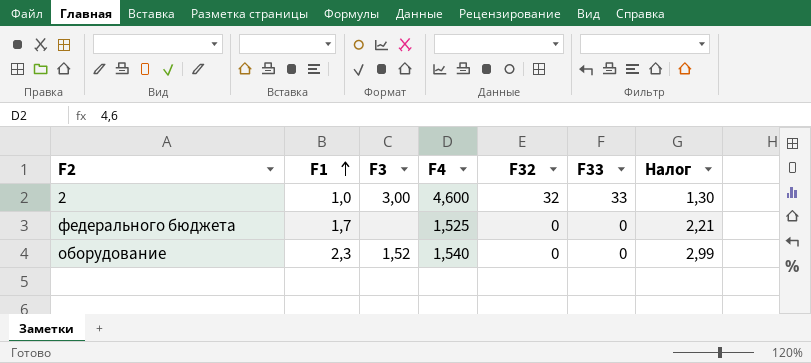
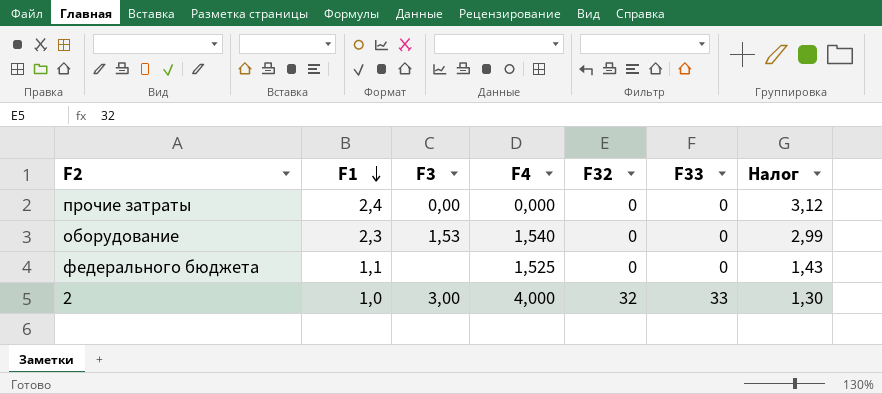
row order: F1 ascending -> F1 descending
row прочие затраты: none -> 2,4 | 0,00 | 0,000 | 0 | 0 | 3,12
оборудование | F3: 1,52 -> 1,53
федерального бюджета | F1: 1,7 -> 1,1
федерального бюджета | Налог: 2,21 -> 1,43
2 | F4: 4,600 -> 4,000

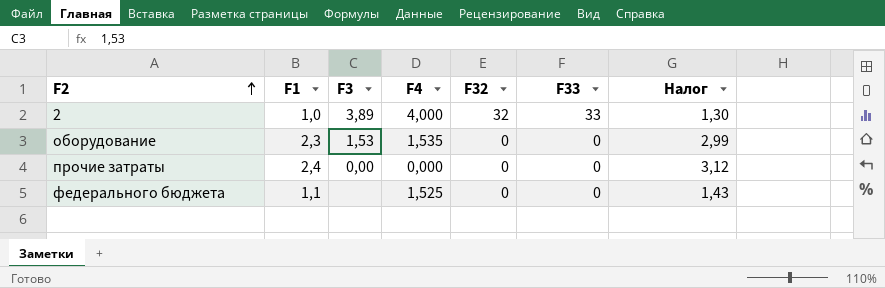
row order: F1 descending -> F2 ascending
2 | F3: 3,00 -> 3,89
оборудование | F4: 1,540 -> 1,535

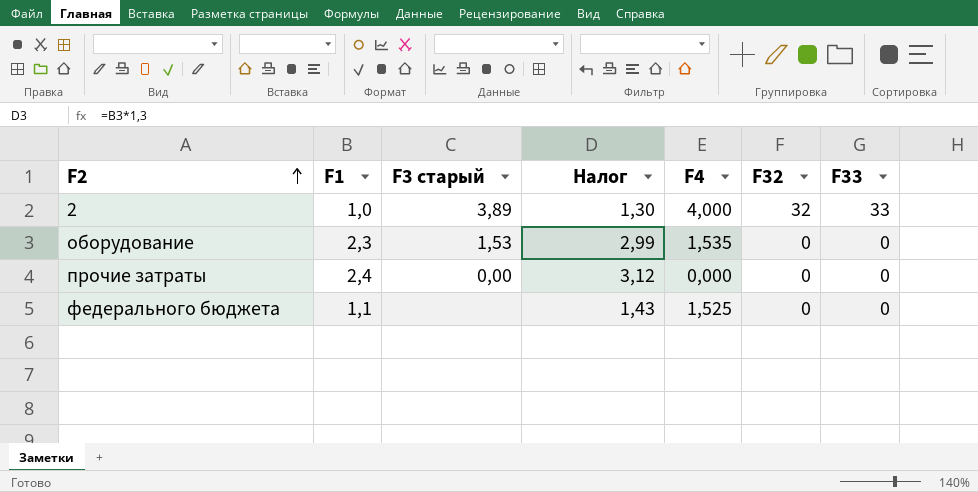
column name: F3 -> F3 старый
column Налог | position: 7 -> 4

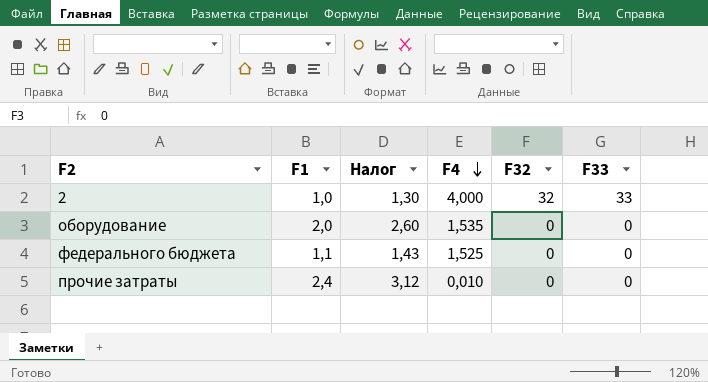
row order: F2 ascending -> F4 descending
column F3 старый | position: 3 -> none
оборудование | F1: 2,3 -> 2,0
оборудование | Налог: 2,99 -> 2,60
прочие затраты | F4: 0,000 -> 0,010

